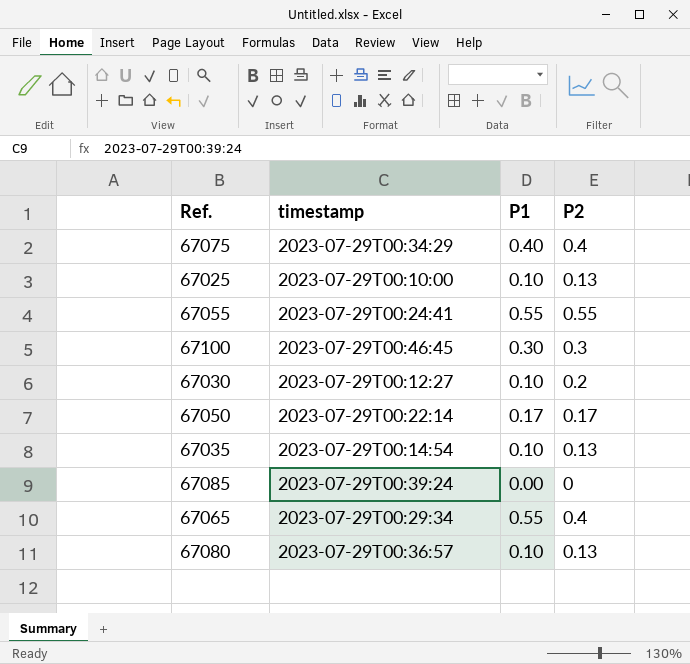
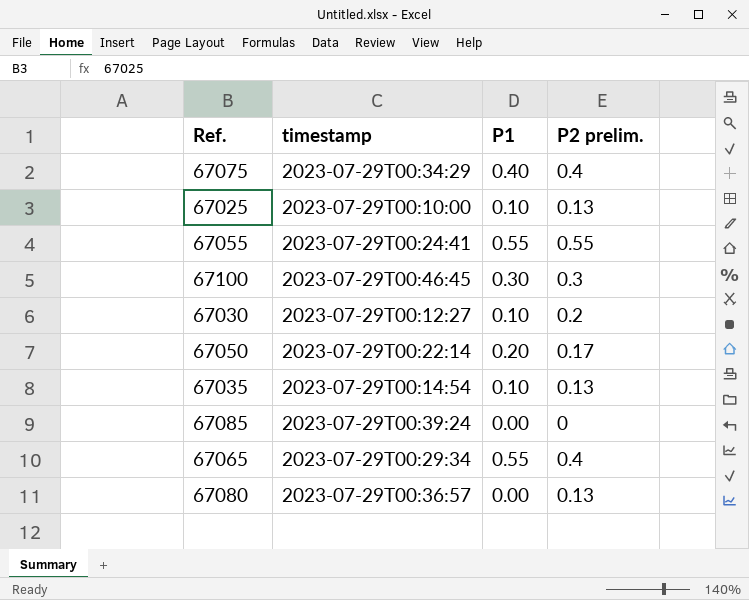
column name: P2 -> P2 prelim.
67050 | P1: 0.17 -> 0.20
67080 | P1: 0.10 -> 0.00

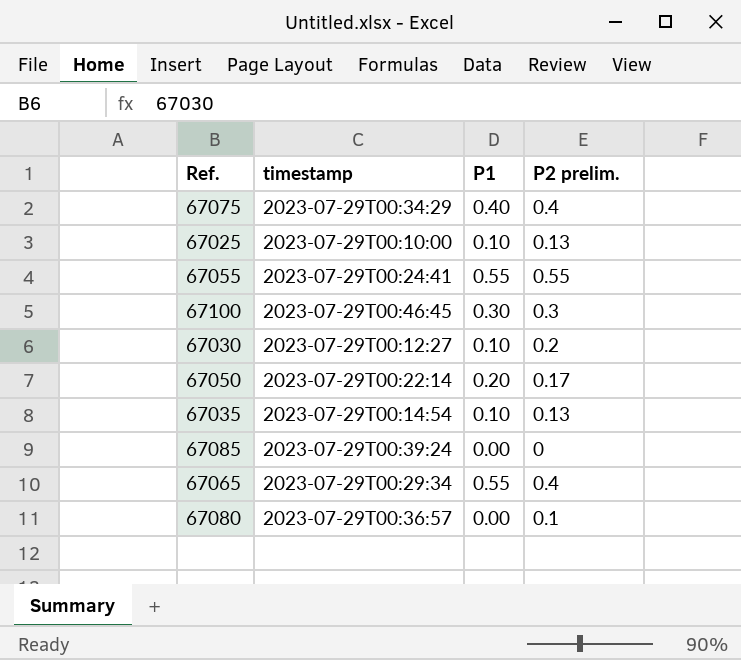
67080 | P2 prelim.: 0.13 -> 0.1

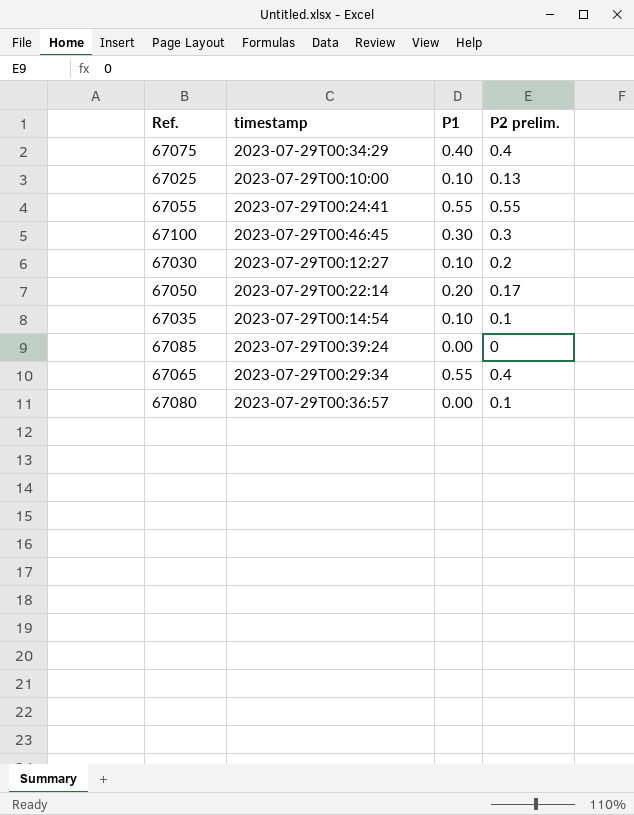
67035 | P2 prelim.: 0.13 -> 0.1

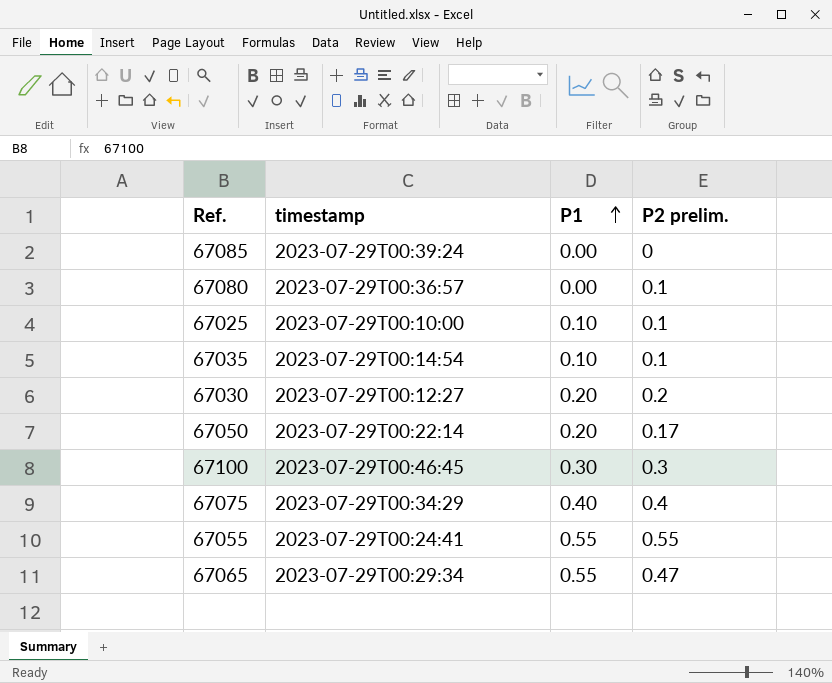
row order: none -> P1 ascending
67025 | P2 prelim.: 0.13 -> 0.1
67030 | P1: 0.10 -> 0.20
67065 | P2 prelim.: 0.4 -> 0.47

